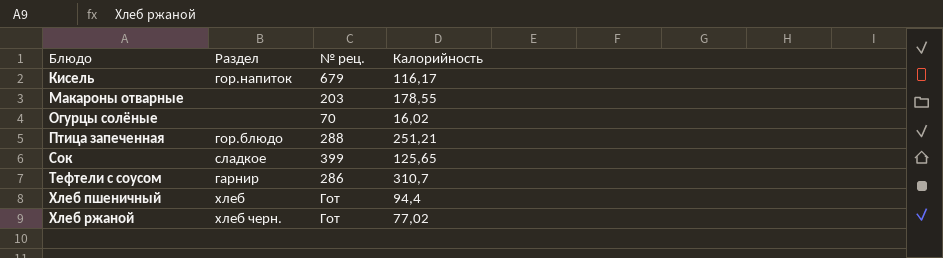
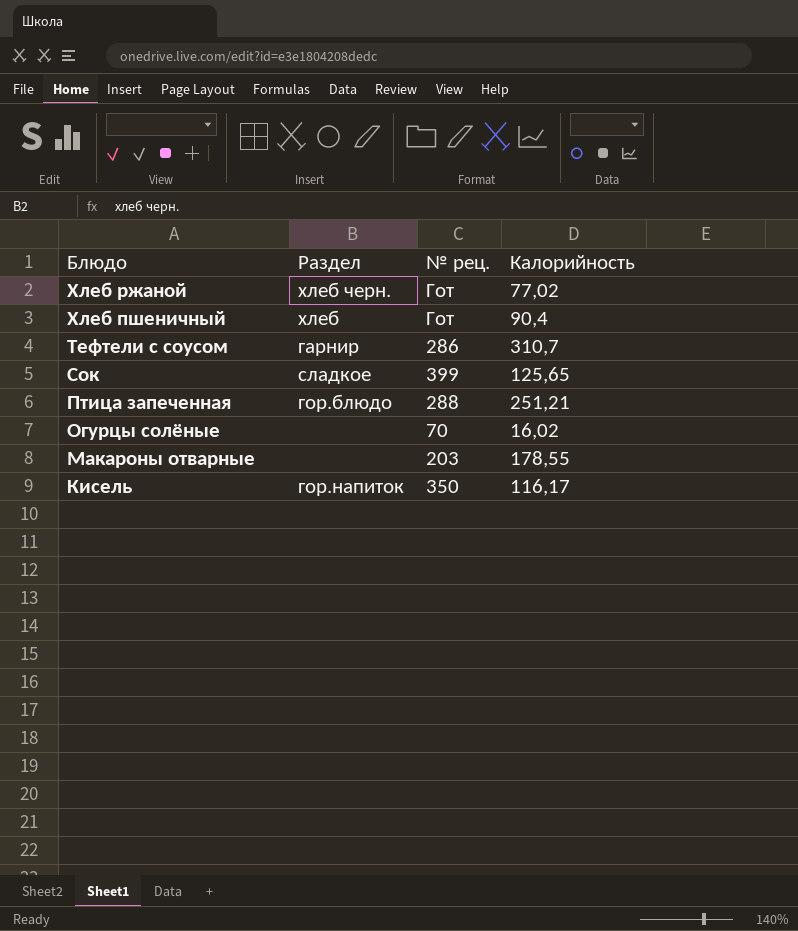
row order: Блюдо ascending -> Блюдо descending
Хлеб пшеничный | Калорийность: 94,4 -> 90,4
Кисель | № рец.: 679 -> 350

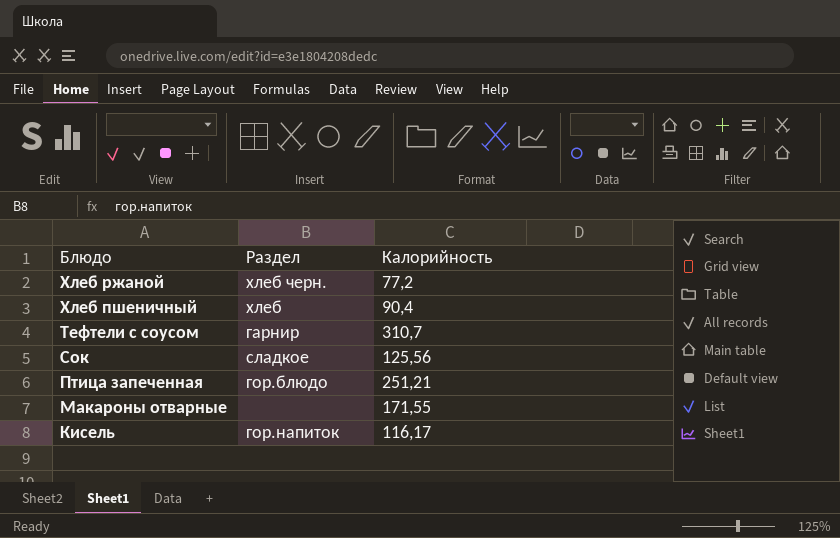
column № рец. | position: 3 -> none
row Огурцы солёные: none | 70 | 16,02 -> none
Хлеб ржаной | Калорийность: 77,02 -> 77,2
Сок | Калорийность: 125,65 -> 125,56
Макароны отварные | Калорийность: 178,55 -> 171,55

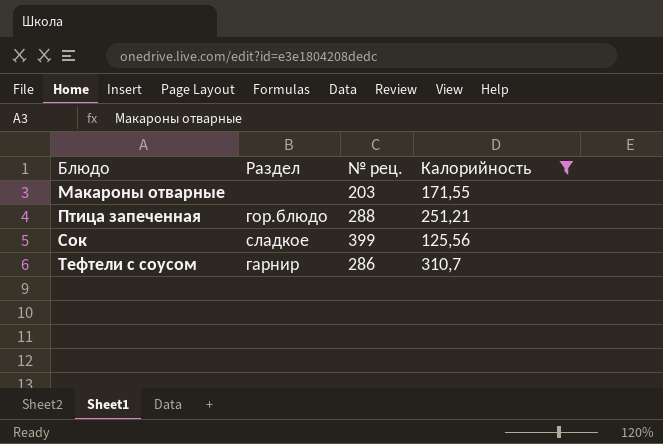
filter: none -> Калорийность >= 125,56
row order: Блюдо descending -> Блюдо ascending
column № рец. | position: none -> 3

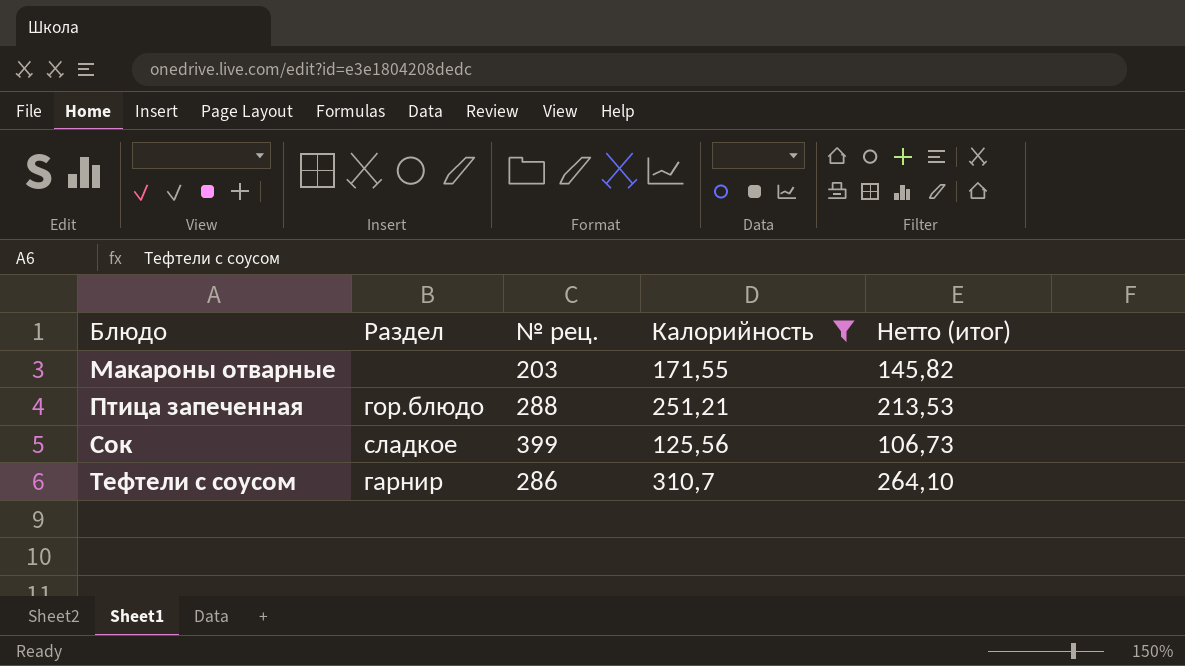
column Нетто (итог) | formula: none -> [Калорийность] * 0,85

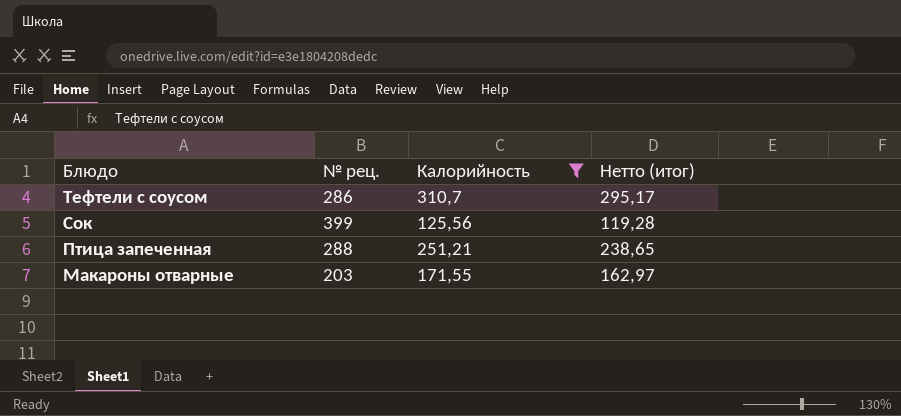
row order: Блюдо ascending -> Блюдо descending
column Раздел | position: 2 -> none
column Нетто (итог) | formula: [Калорийность] * 0,85 -> [Калорийность] * 0,95

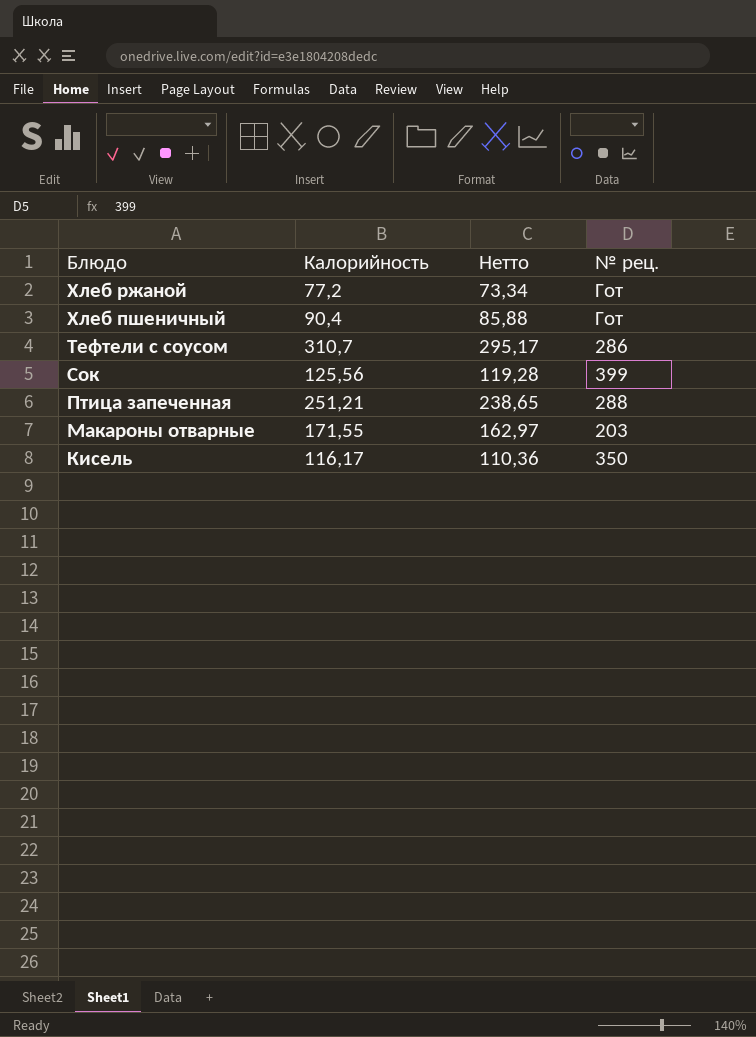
filter: Калорийность >= 125,56 -> none
column name: Нетто (итог) -> Нетто
column № рец. | position: 2 -> 4

